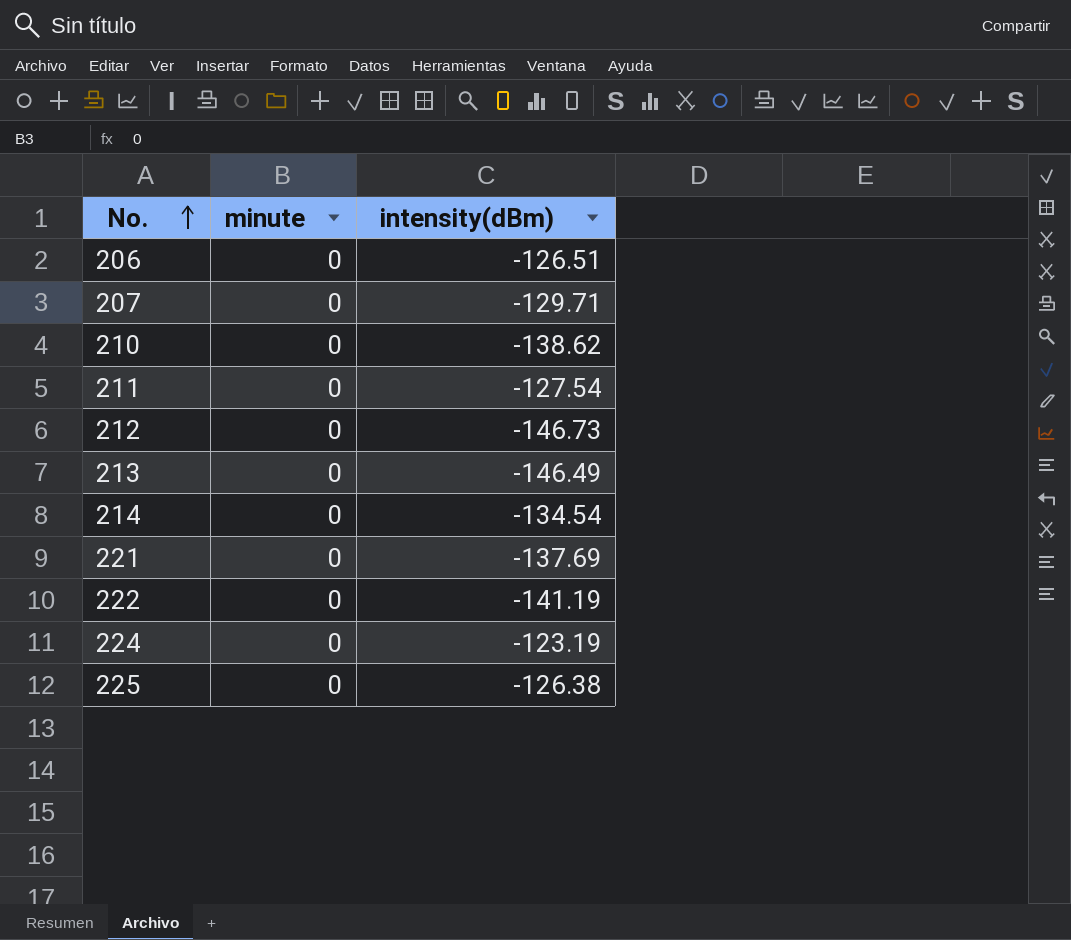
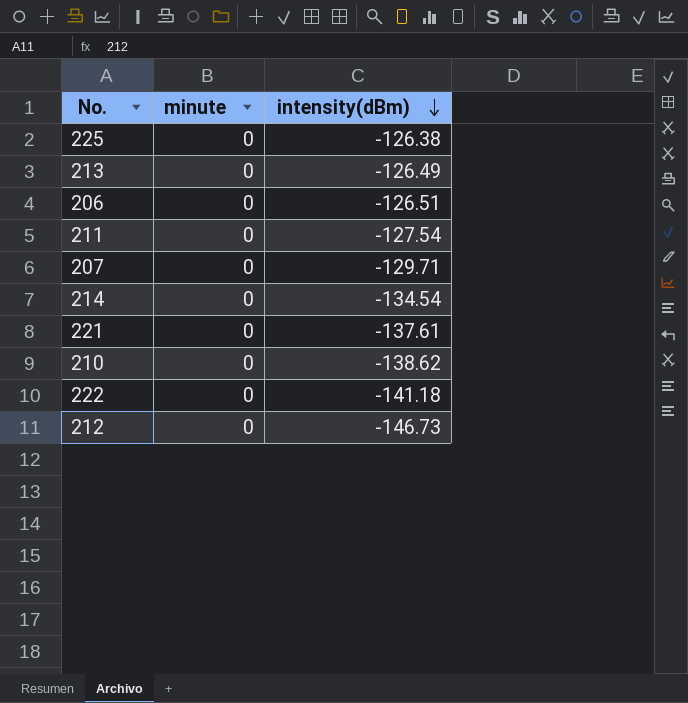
row order: No. ascending -> intensity(dBm) descending
row 224: 0 | -123.19 -> none
213 | intensity(dBm): -146.49 -> -126.49
221 | intensity(dBm): -137.69 -> -137.61
222 | intensity(dBm): -141.19 -> -141.18

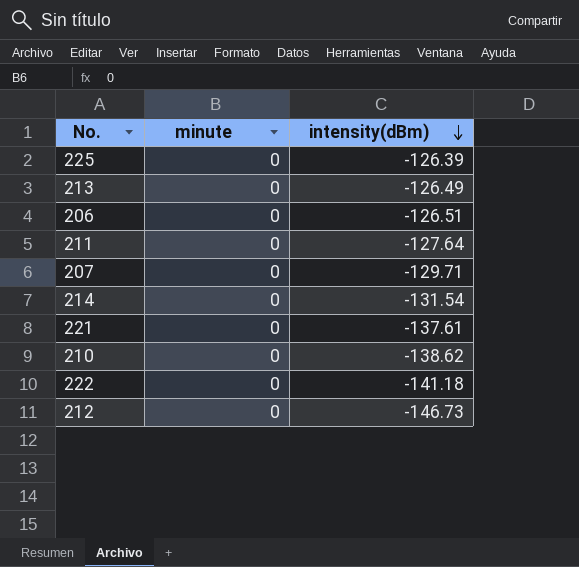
225 | intensity(dBm): -126.38 -> -126.39
211 | intensity(dBm): -127.54 -> -127.64
214 | intensity(dBm): -134.54 -> -131.54

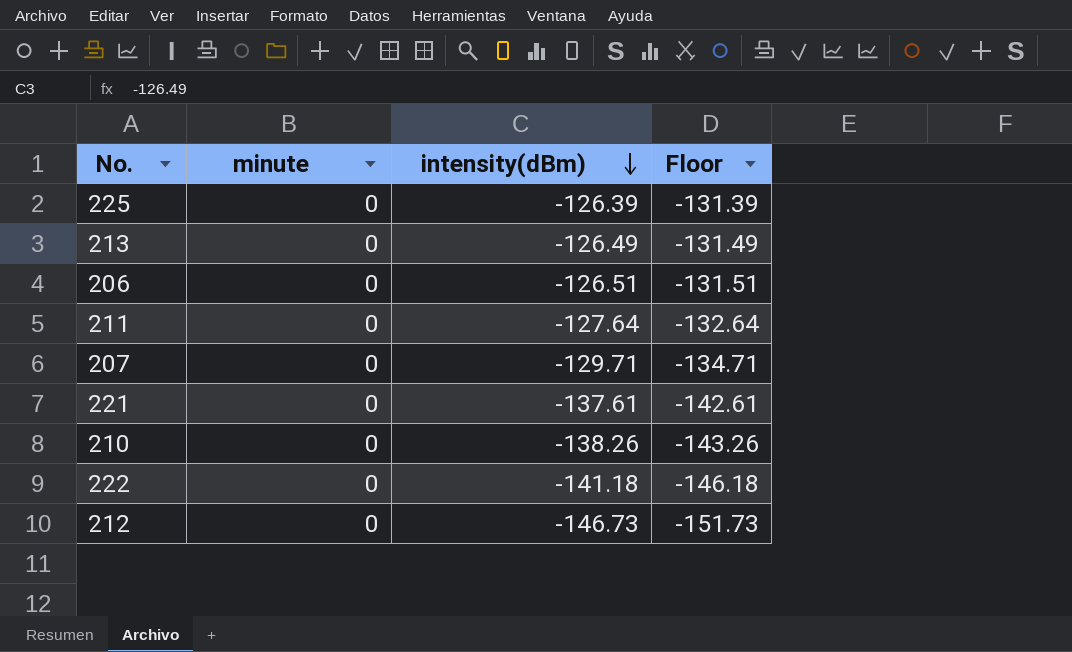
column Floor | formula: none -> [intensity(dBm)] - 5
row 214: 0 | -131.54 -> none
210 | intensity(dBm): -138.62 -> -138.26

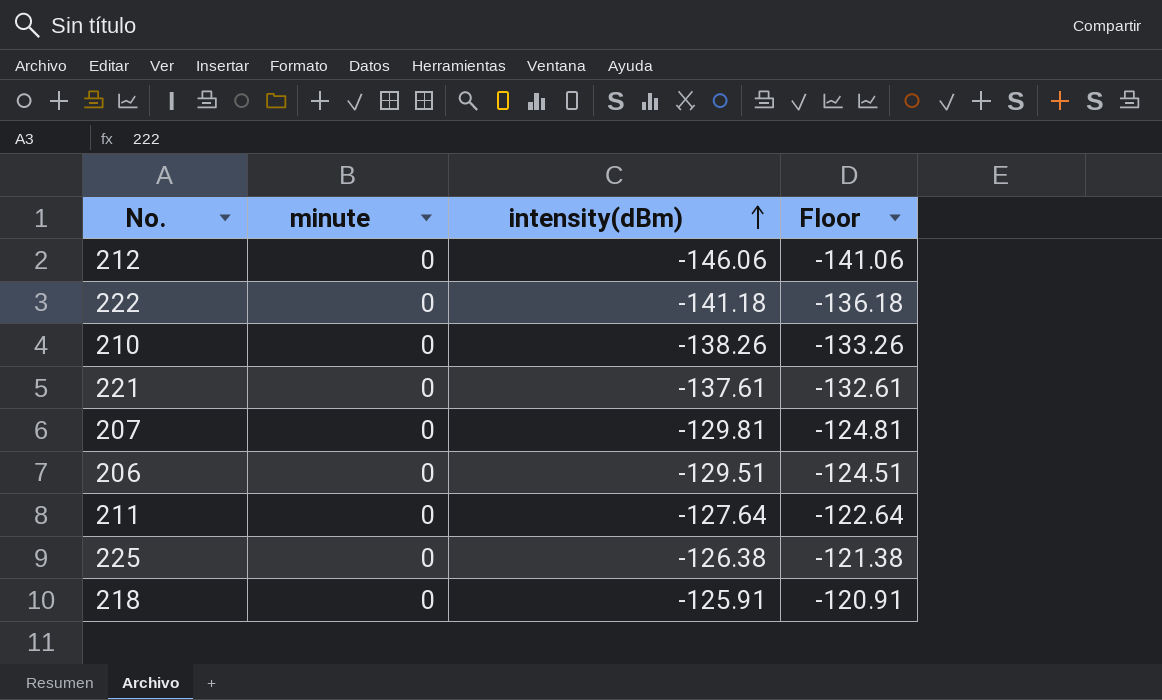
row order: intensity(dBm) descending -> intensity(dBm) ascending
column Floor | formula: [intensity(dBm)] - 5 -> [intensity(dBm)] + 5
row 213: 0 | -126.49 | -131.49 -> none
212 | intensity(dBm): -146.73 -> -146.06
207 | intensity(dBm): -129.71 -> -129.81
206 | intensity(dBm): -126.51 -> -129.51
225 | intensity(dBm): -126.39 -> -126.38
row 218: none -> 0 | -125.91 | -120.91

